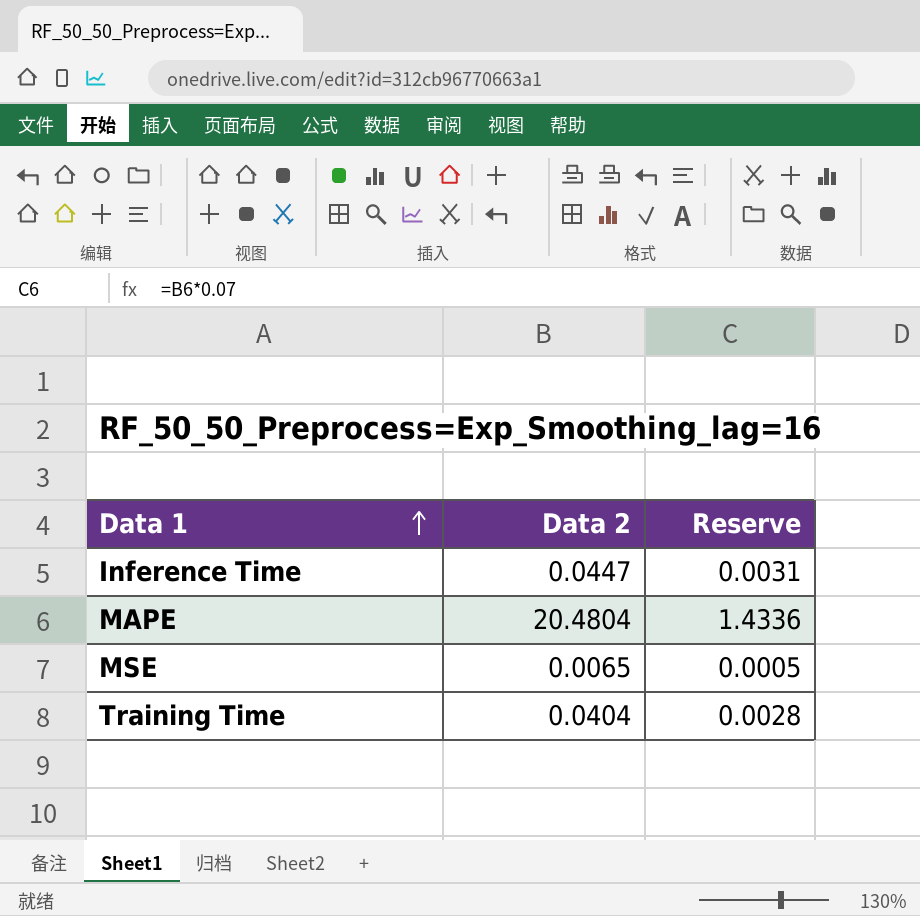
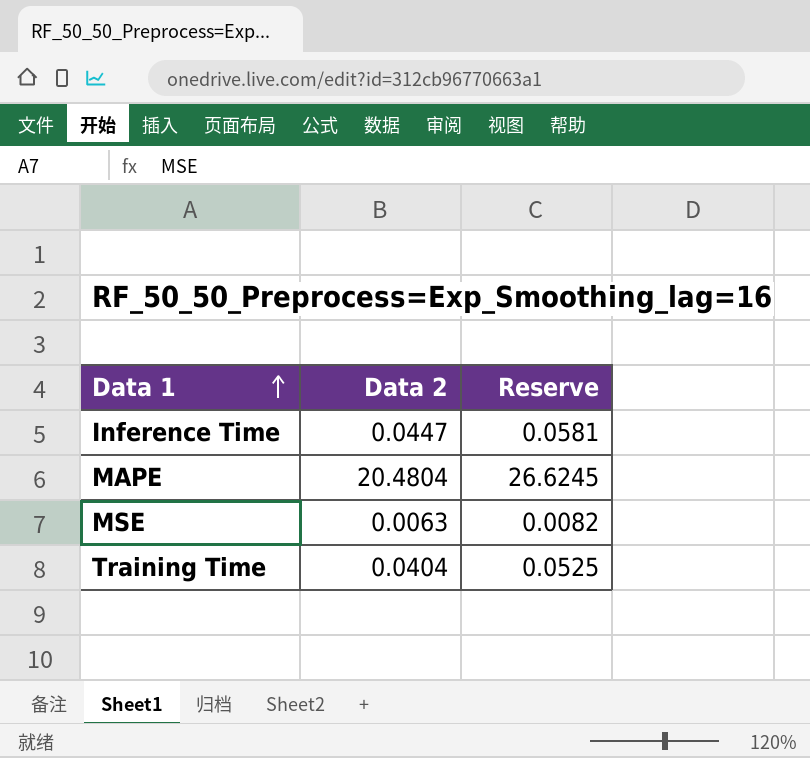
column Reserve | formula: [Data 2] * 0.07 -> [Data 2] * 1.3
MSE | Data 2: 0.0065 -> 0.0063

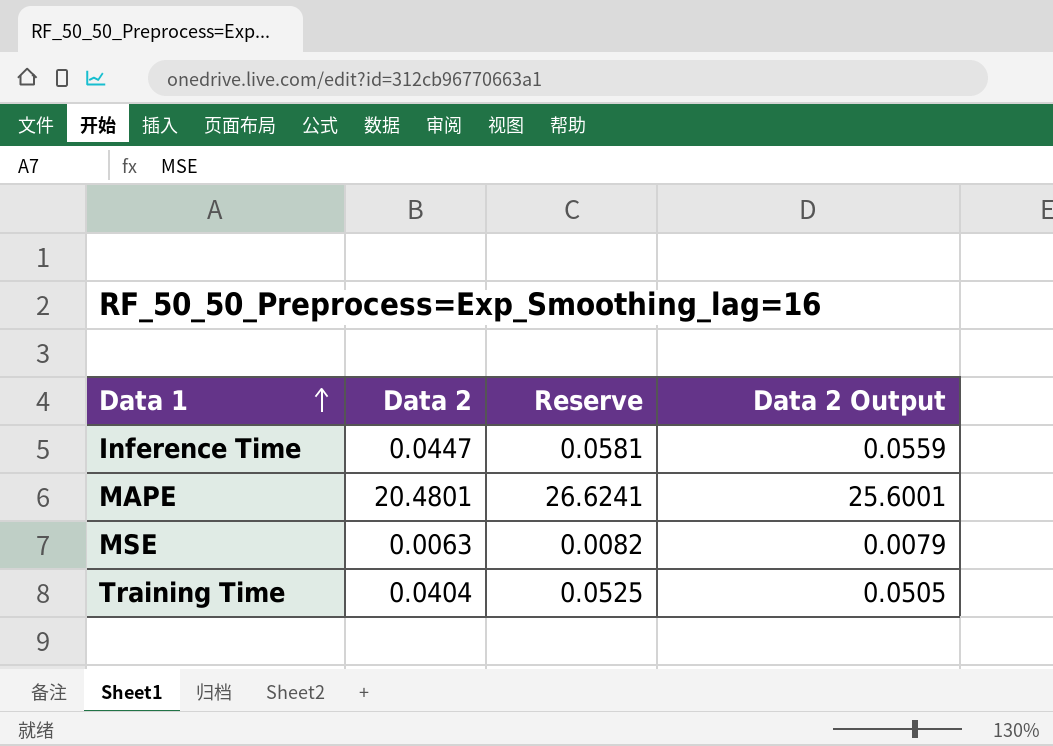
column Data 2 Output | formula: none -> [Data 2] * 1.25
MAPE | Data 2: 20.4804 -> 20.4801
MAPE | Reserve: 26.6245 -> 26.6241

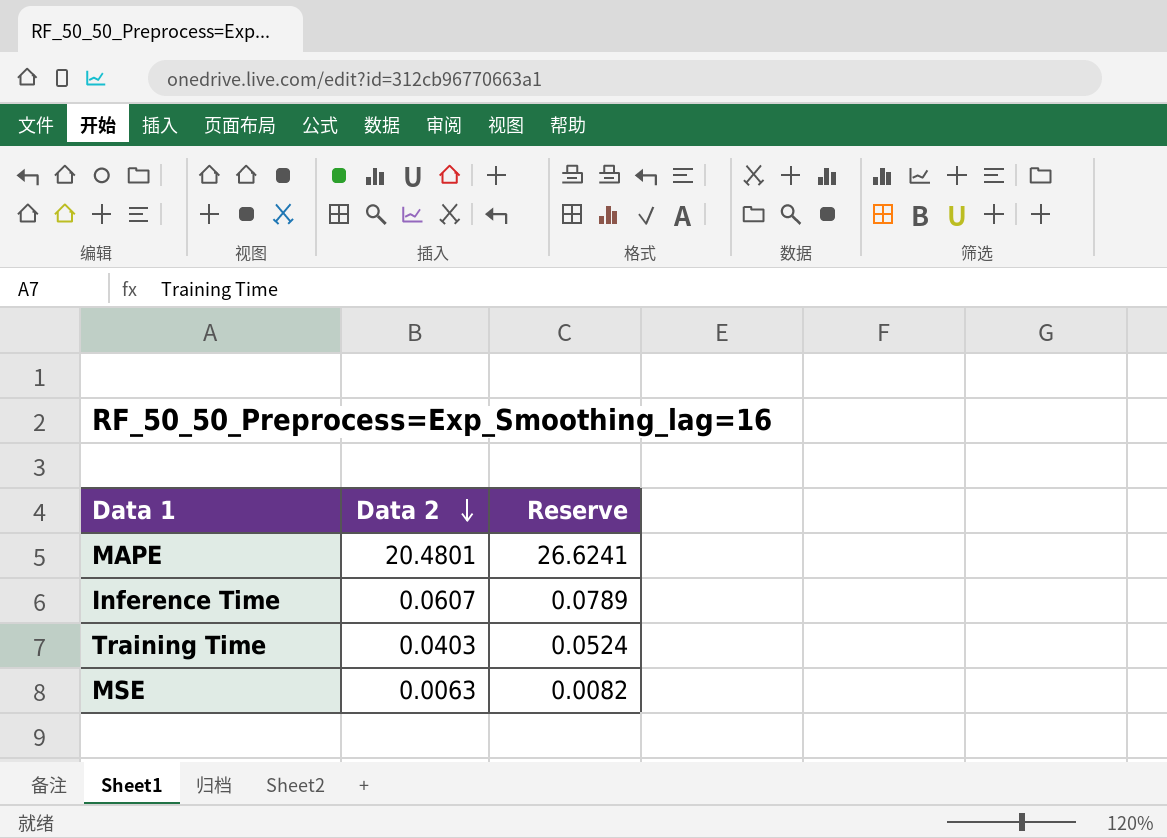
row order: Data 1 ascending -> Data 2 descending
column Data 2 Output | formula: [Data 2] * 1.25 -> none
Inference Time | Data 2: 0.0447 -> 0.0607
Inference Time | Reserve: 0.0581 -> 0.0789
Training Time | Data 2: 0.0404 -> 0.0403
Training Time | Reserve: 0.0525 -> 0.0524

